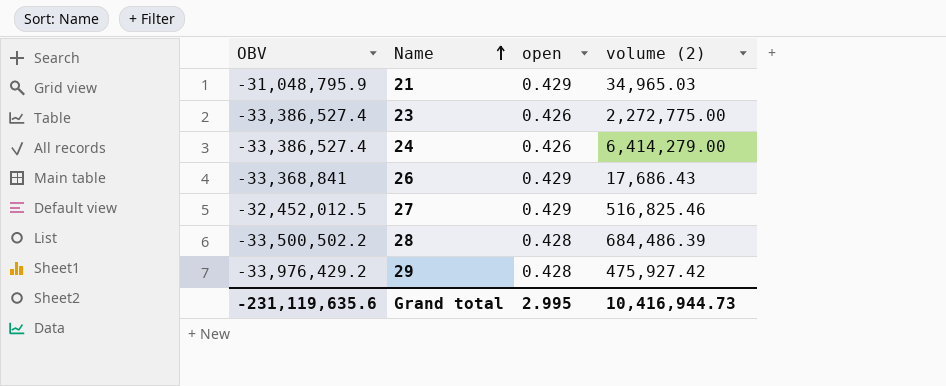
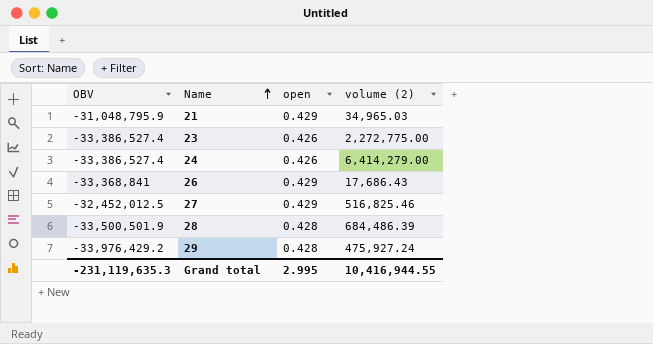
28 | OBV: -33,500,502.2 -> -33,500,501.9
29 | volume (2): 475,927.42 -> 475,927.24
Grand total | OBV: -231,119,635.6 -> -231,119,635.3
Grand total | volume (2): 10,416,944.73 -> 10,416,944.55

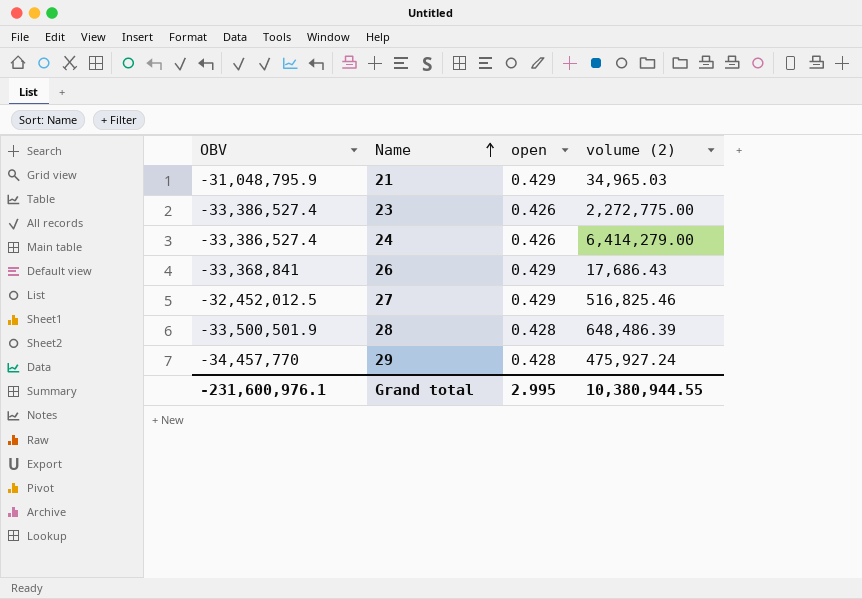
28 | volume (2): 684,486.39 -> 648,486.39
29 | OBV: -33,976,429.2 -> -34,457,770
Grand total | OBV: -231,119,635.3 -> -231,600,976.1
Grand total | volume (2): 10,416,944.55 -> 10,380,944.55

